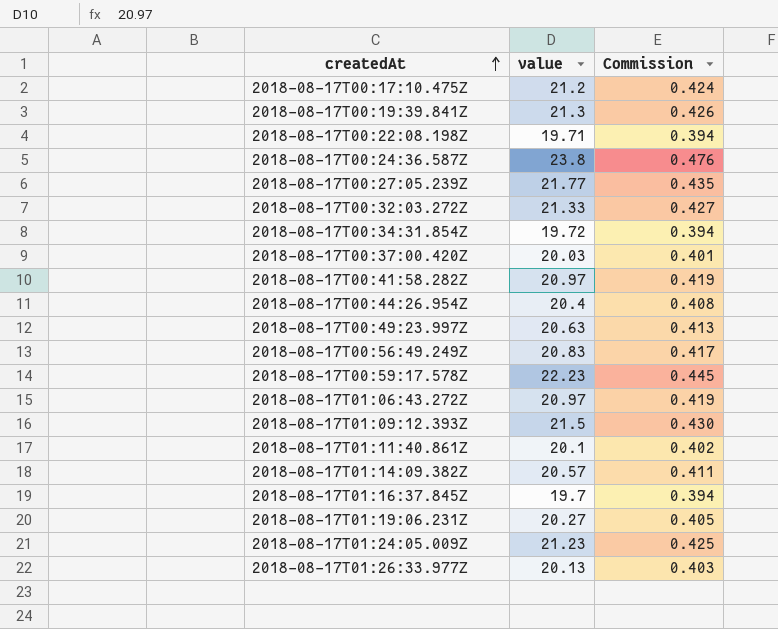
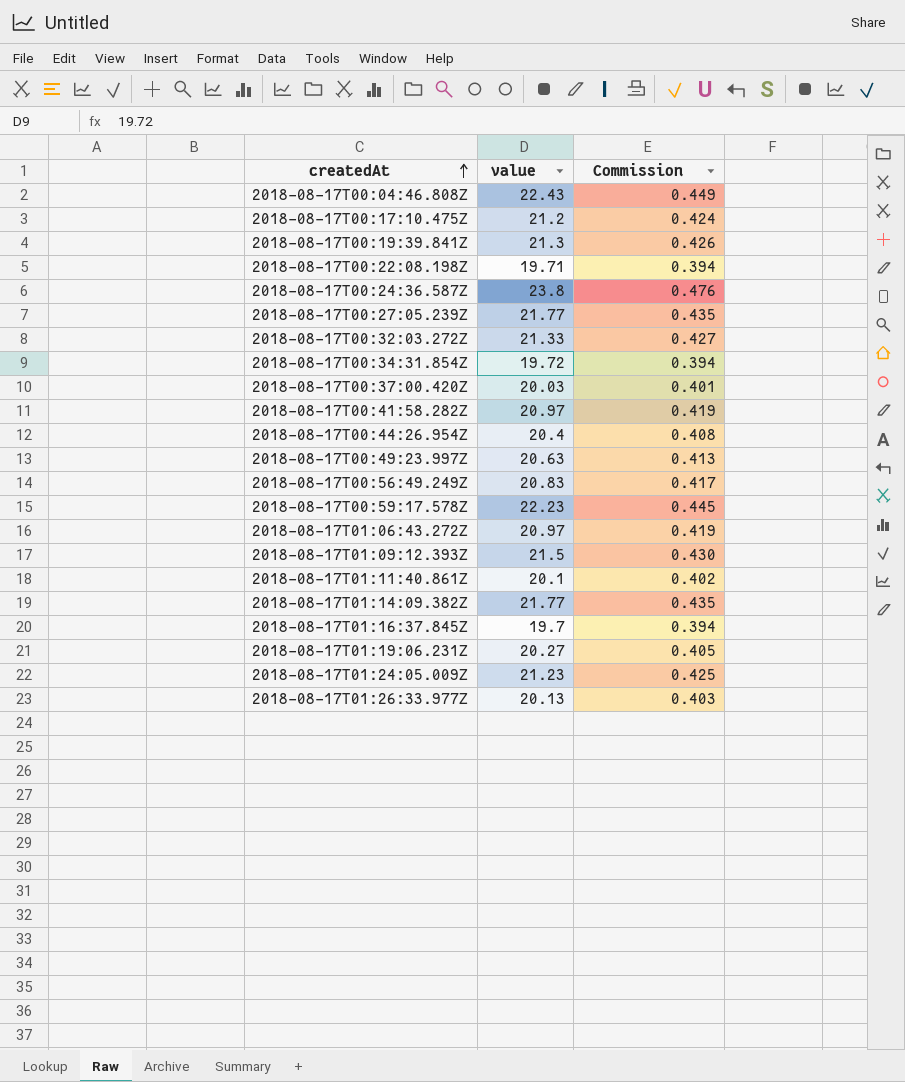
row 2018-08-17T00:04:46.808Z: none -> 22.43 | 0.449
2018-08-17T01:14:09.382Z | value: 20.57 -> 21.77
2018-08-17T01:14:09.382Z | Commission: 0.411 -> 0.435

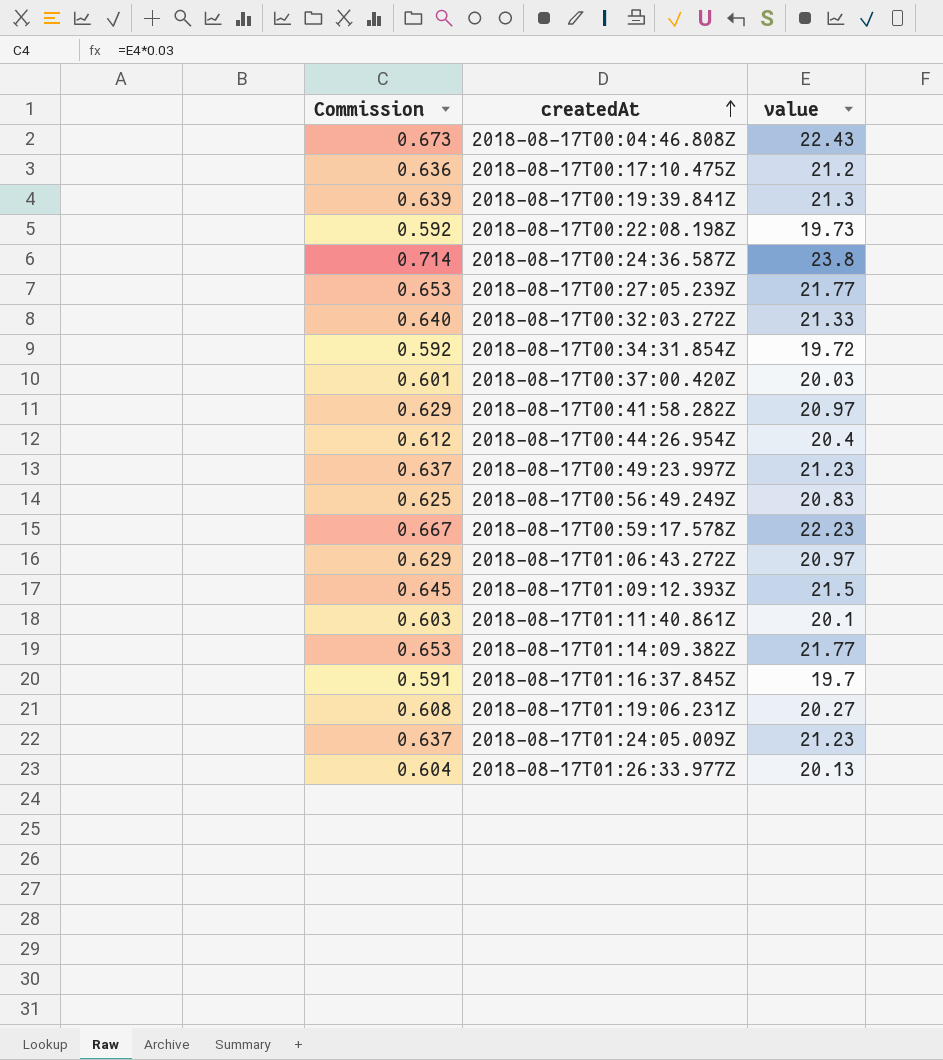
column Commission | formula: [value] * 0.02 -> [value] * 0.03
column Commission | position: 3 -> 1
2018-08-17T00:22:08.198Z | value: 19.71 -> 19.73
2018-08-17T00:49:23.997Z | value: 20.63 -> 21.23

